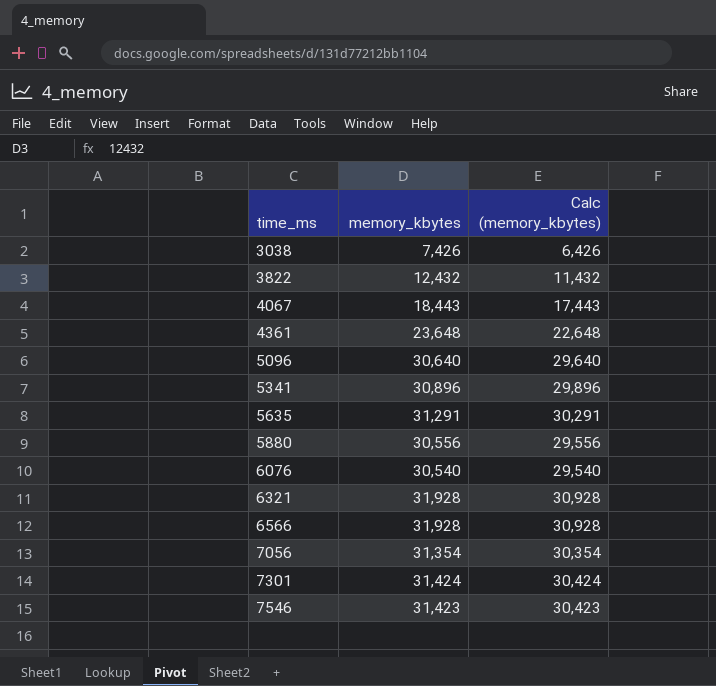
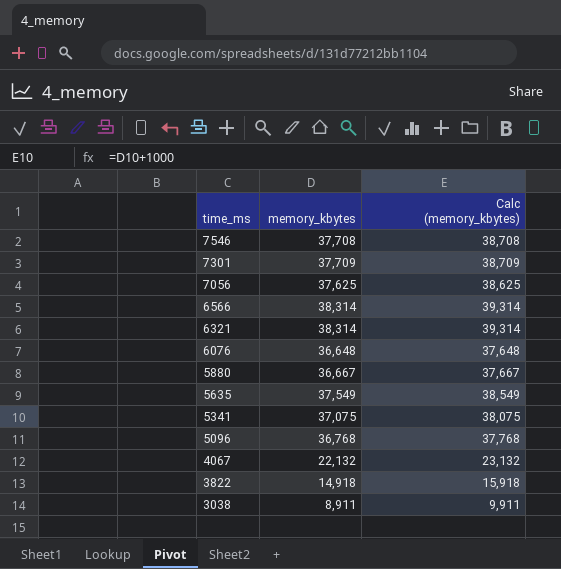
row order: time_ms ascending -> time_ms descending
column Calc (memory_kbytes) | formula: [memory_kbytes] - 1000 -> [memory_kbytes] + 1000
row 4361: 23,648 | 22,648 -> none
7546 | memory_kbytes: 31,423 -> 37,708
7301 | memory_kbytes: 31,424 -> 37,709
7056 | memory_kbytes: 31,354 -> 37,625
6566 | memory_kbytes: 31,928 -> 38,314
6321 | memory_kbytes: 31,928 -> 38,314
6076 | memory_kbytes: 30,540 -> 36,648
5880 | memory_kbytes: 30,556 -> 36,667
5635 | memory_kbytes: 31,291 -> 37,549
5341 | memory_kbytes: 30,896 -> 37,075
5096 | memory_kbytes: 30,640 -> 36,768
4067 | memory_kbytes: 18,443 -> 22,132
3822 | memory_kbytes: 12,432 -> 14,918
3038 | memory_kbytes: 7,426 -> 8,911

